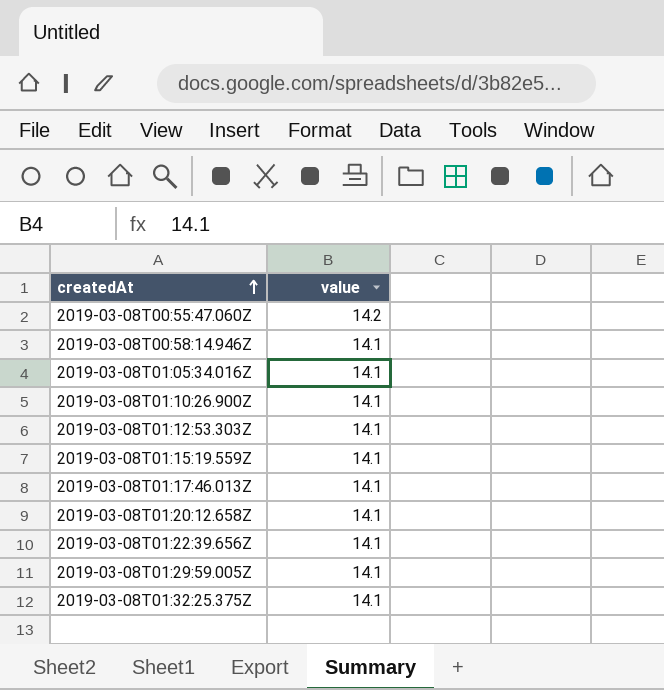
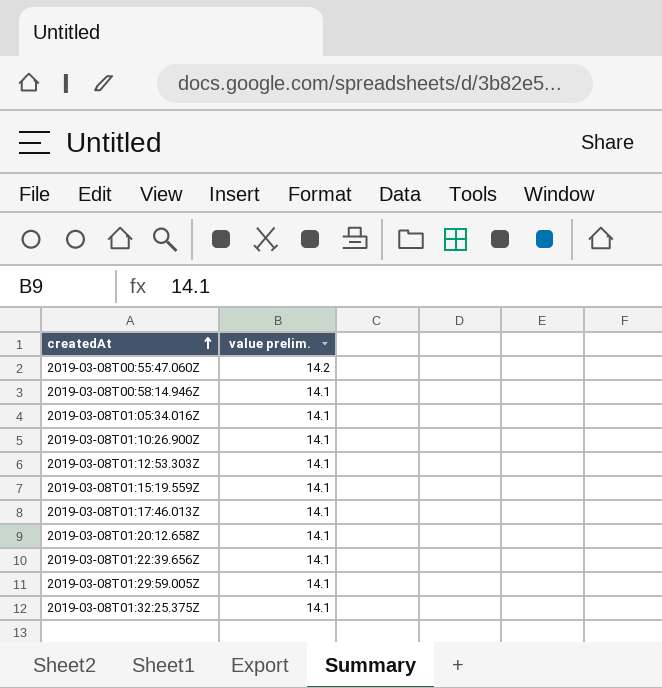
column name: value -> value prelim.

